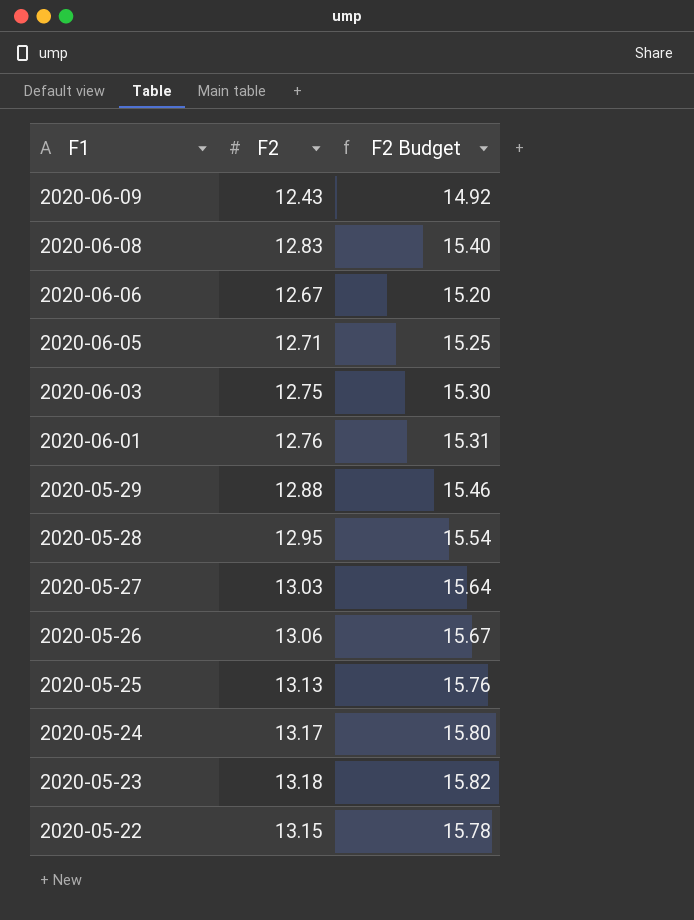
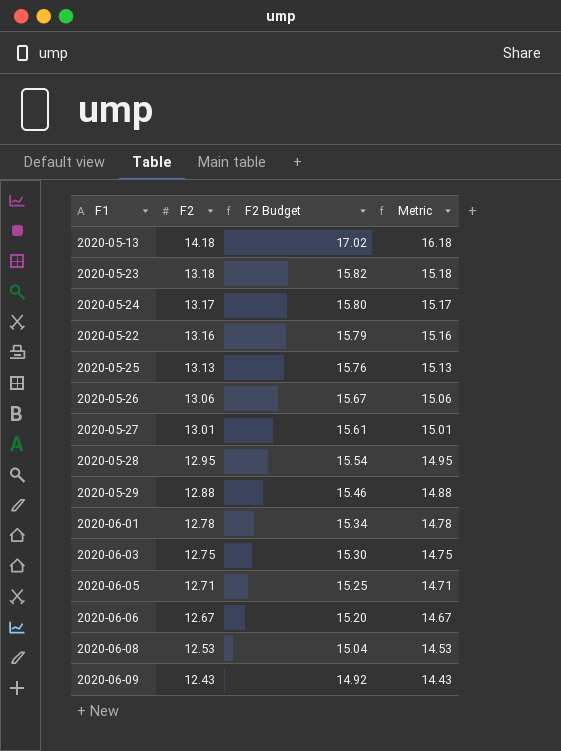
row order: F1 descending -> F2 descending
column Metric | formula: none -> [F2] + 2
row 2020-05-13: none -> 14.18 | 17.02 | 16.18
2020-05-22 | F2: 13.15 -> 13.16
2020-05-22 | F2 Budget: 15.78 -> 15.79
2020-05-27 | F2: 13.03 -> 13.01
2020-05-27 | F2 Budget: 15.64 -> 15.61
2020-06-01 | F2: 12.76 -> 12.78
2020-06-01 | F2 Budget: 15.31 -> 15.34
2020-06-08 | F2: 12.83 -> 12.53
2020-06-08 | F2 Budget: 15.40 -> 15.04

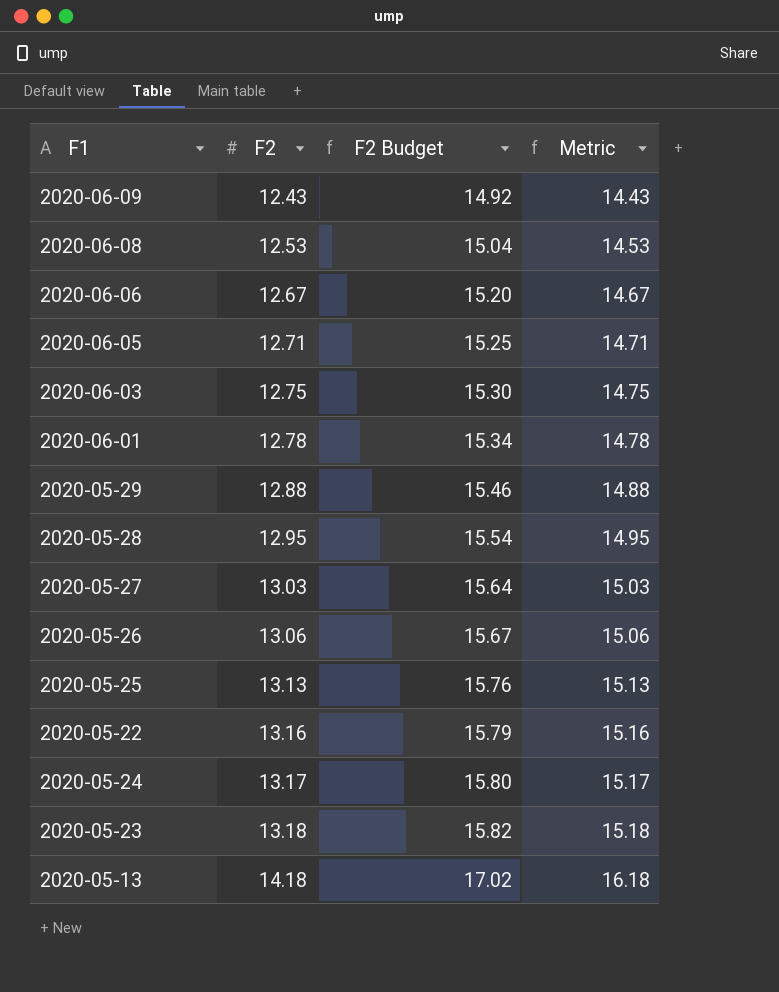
row order: F2 descending -> F2 ascending
2020-05-27 | F2: 13.01 -> 13.03
2020-05-27 | F2 Budget: 15.61 -> 15.64
2020-05-27 | Metric: 15.01 -> 15.03

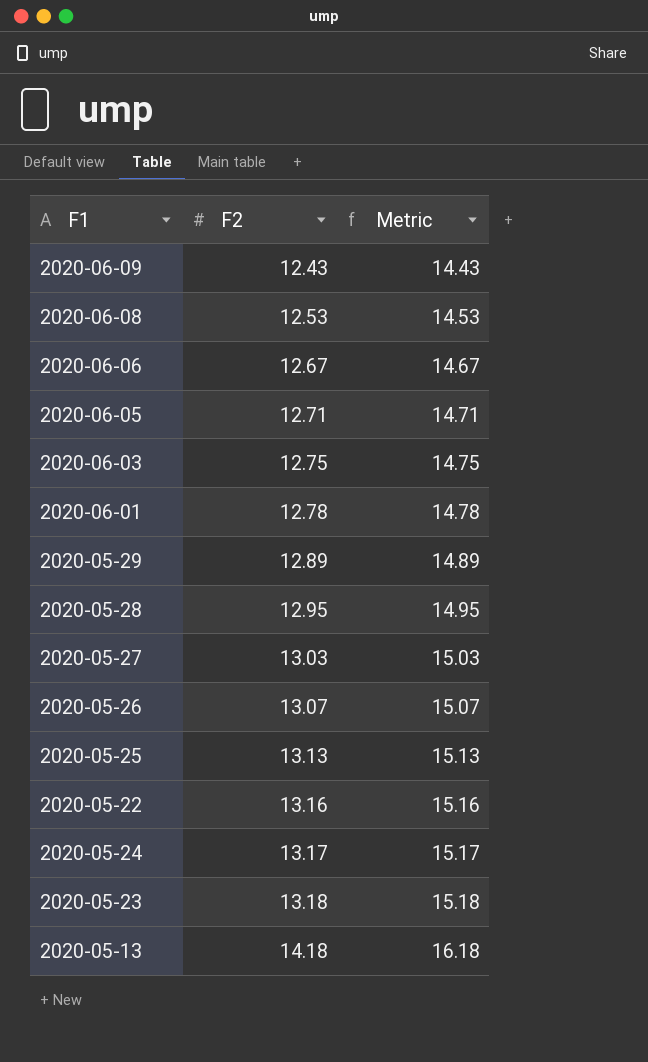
column F2 Budget | formula: [F2] * 1.2 -> none
2020-05-29 | F2: 12.88 -> 12.89
2020-05-29 | Metric: 14.88 -> 14.89
2020-05-26 | F2: 13.06 -> 13.07
2020-05-26 | Metric: 15.06 -> 15.07

